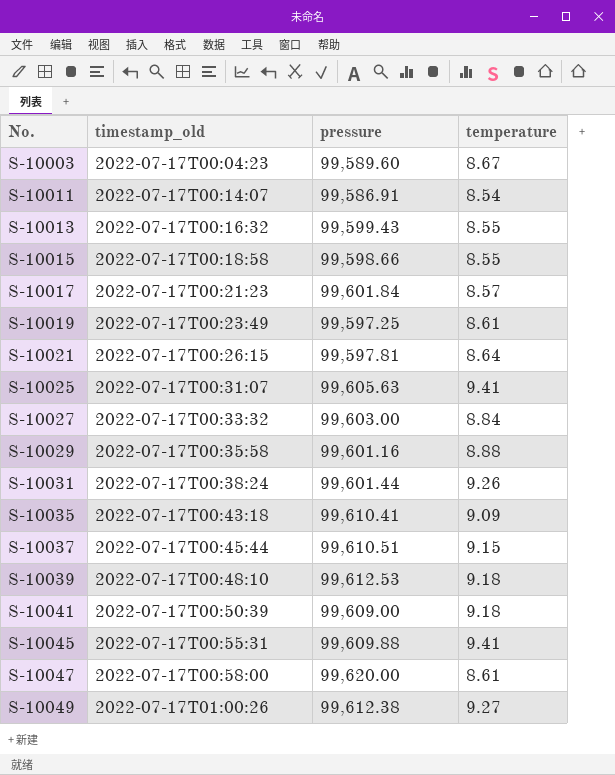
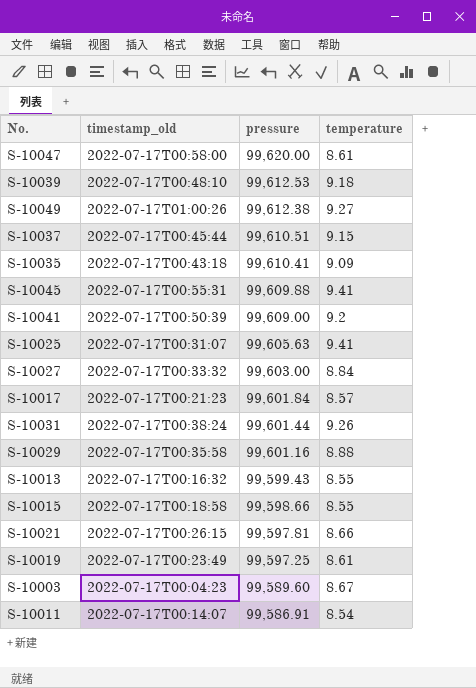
row order: No. ascending -> pressure descending
S-10041 | temperature: 9.18 -> 9.2
S-10021 | temperature: 8.64 -> 8.66

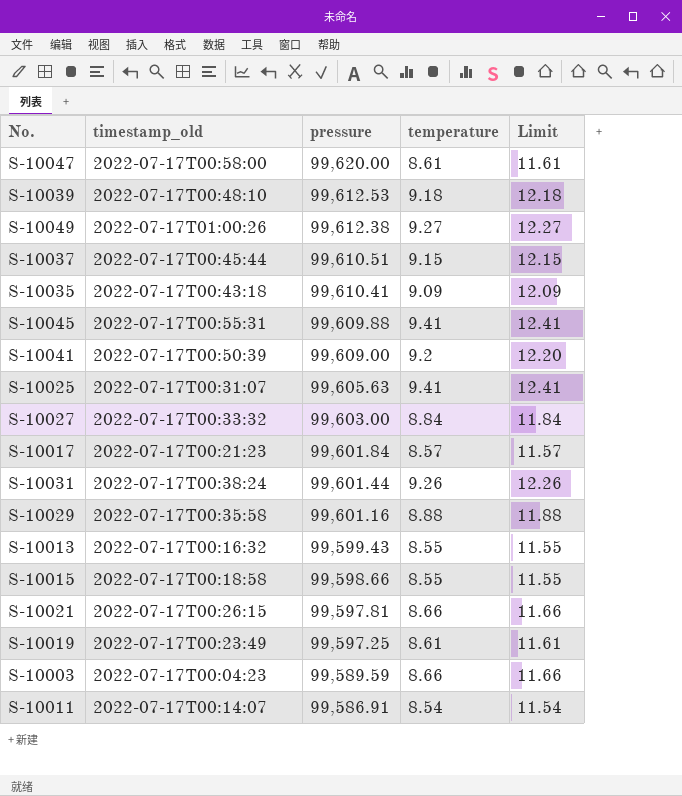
column Limit | formula: none -> [temperature] + 3
S-10003 | pressure: 99,589.60 -> 99,589.59
S-10003 | temperature: 8.67 -> 8.66

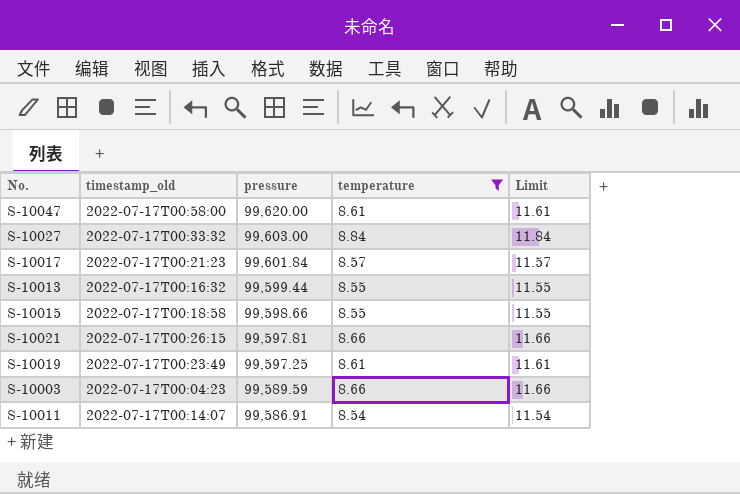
filter: none -> temperature <= 8.84
S-10013 | pressure: 99,599.43 -> 99,599.44

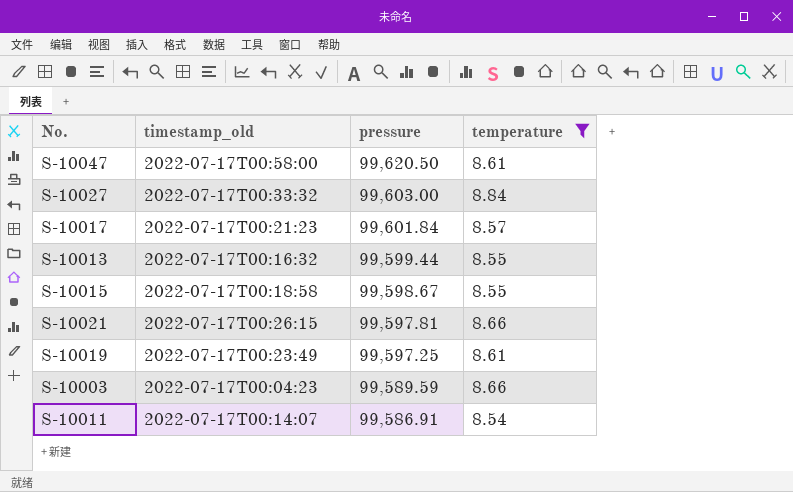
column Limit | formula: [temperature] + 3 -> none
S-10047 | pressure: 99,620.00 -> 99,620.50
S-10015 | pressure: 99,598.66 -> 99,598.67

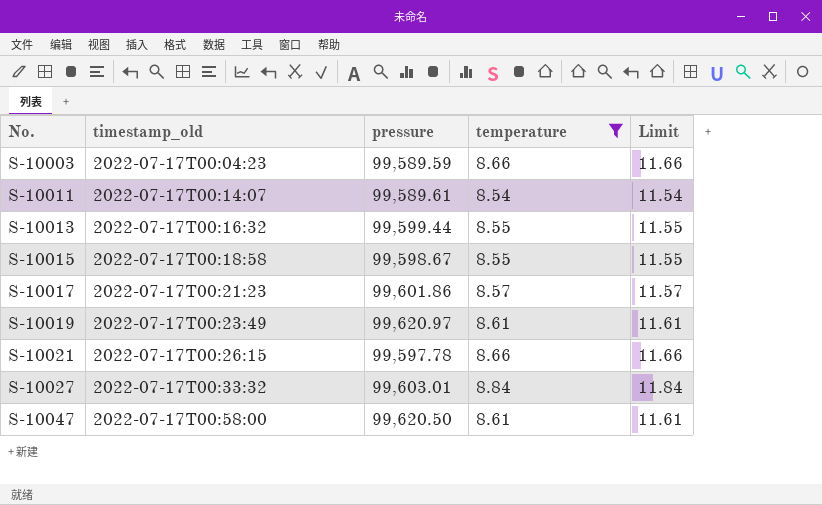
row order: pressure descending -> No. ascending
column Limit | formula: none -> [temperature] + 3
S-10011 | pressure: 99,586.91 -> 99,589.61
S-10017 | pressure: 99,601.84 -> 99,601.86
S-10019 | pressure: 99,597.25 -> 99,620.97
S-10021 | pressure: 99,597.81 -> 99,597.78
S-10027 | pressure: 99,603.00 -> 99,603.01

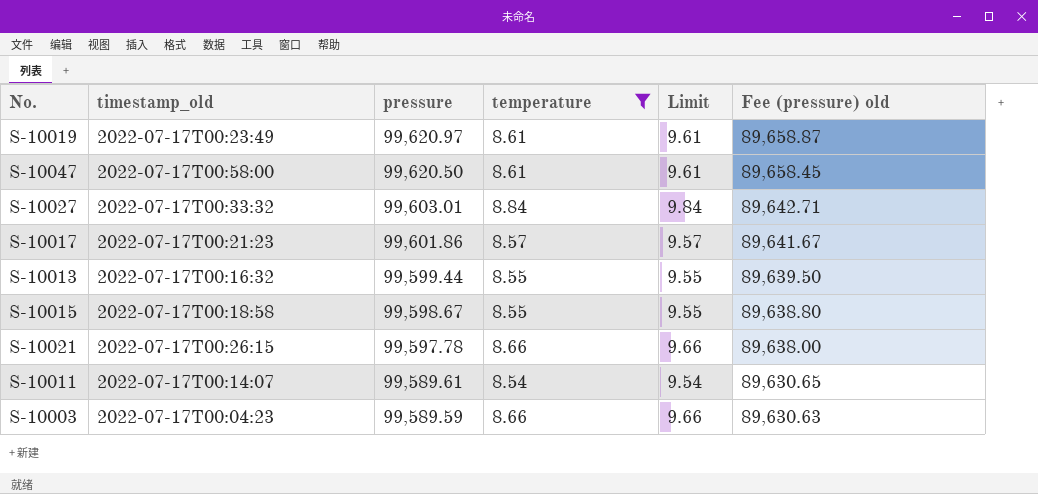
row order: No. ascending -> pressure descending
column Limit | formula: [temperature] + 3 -> [temperature] + 1
column Fee (pressure) old | formula: none -> [pressure] * 0.9

